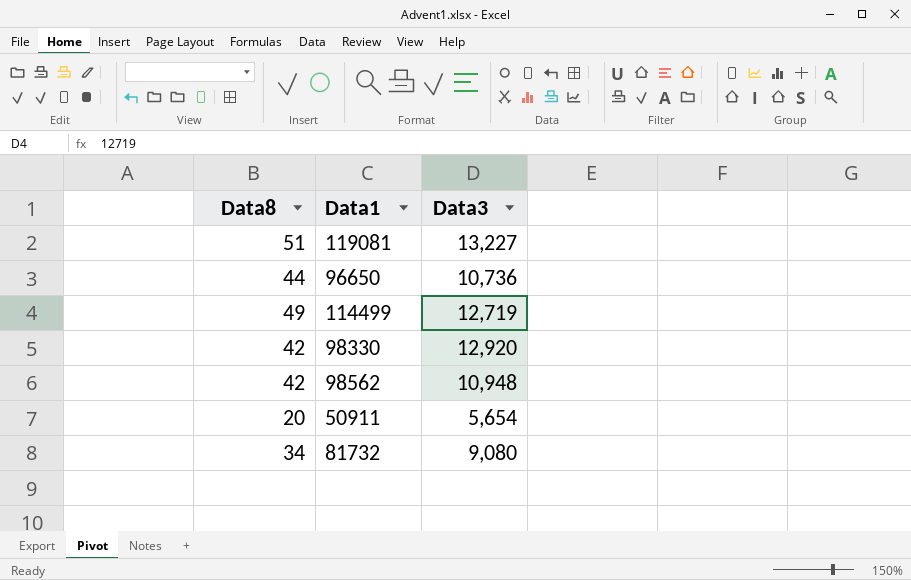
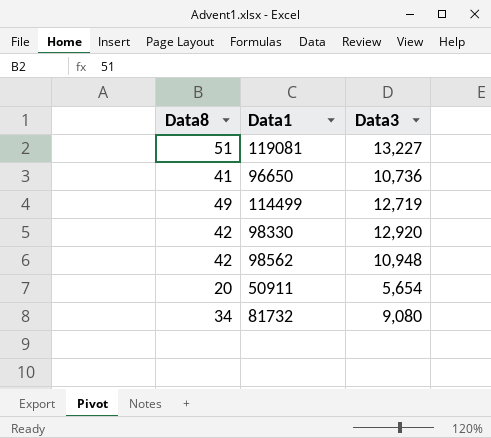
96650 | Data8: 44 -> 41

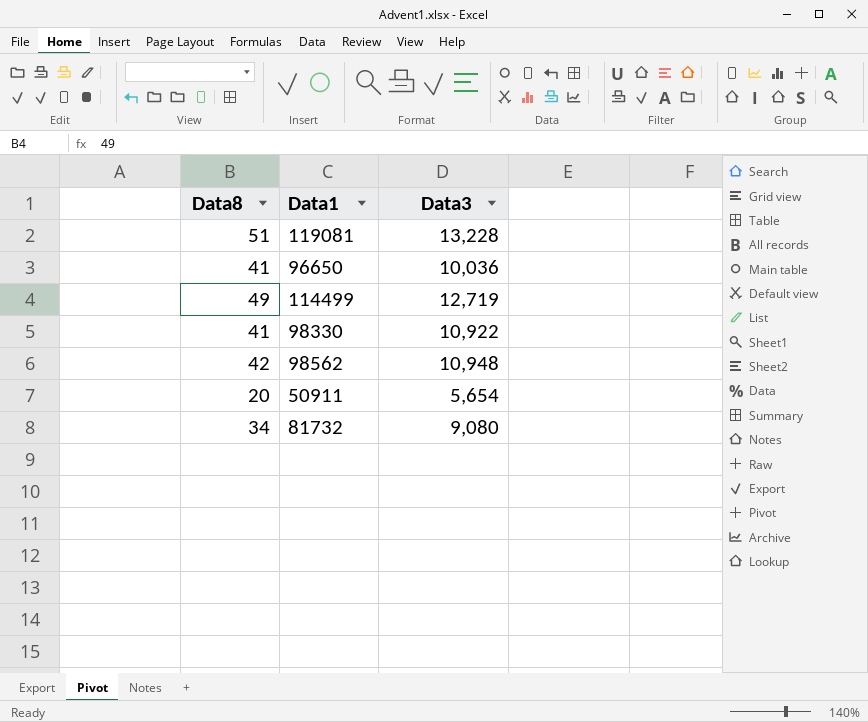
119081 | Data3: 13,227 -> 13,228
96650 | Data3: 10,736 -> 10,036
98330 | Data8: 42 -> 41
98330 | Data3: 12,920 -> 10,922

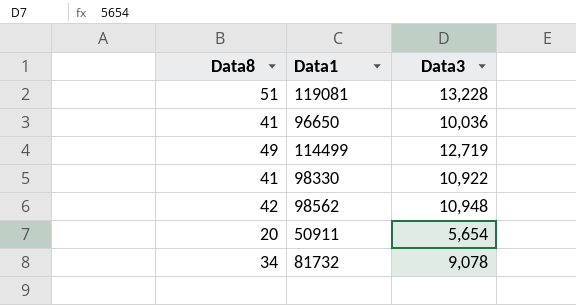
81732 | Data3: 9,080 -> 9,078

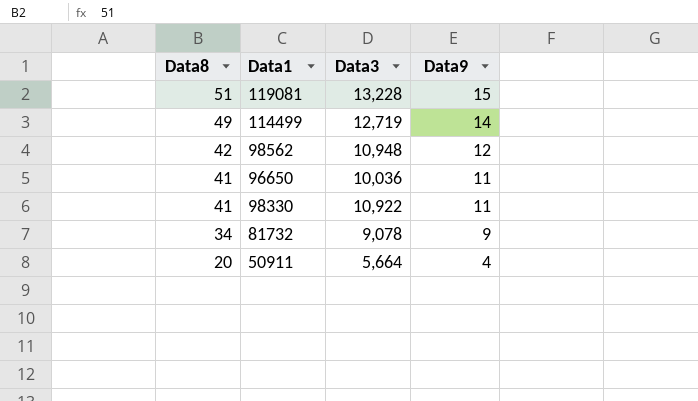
row order: none -> Data8 descending
column Data9 | position: none -> 4
50911 | Data3: 5,654 -> 5,664

